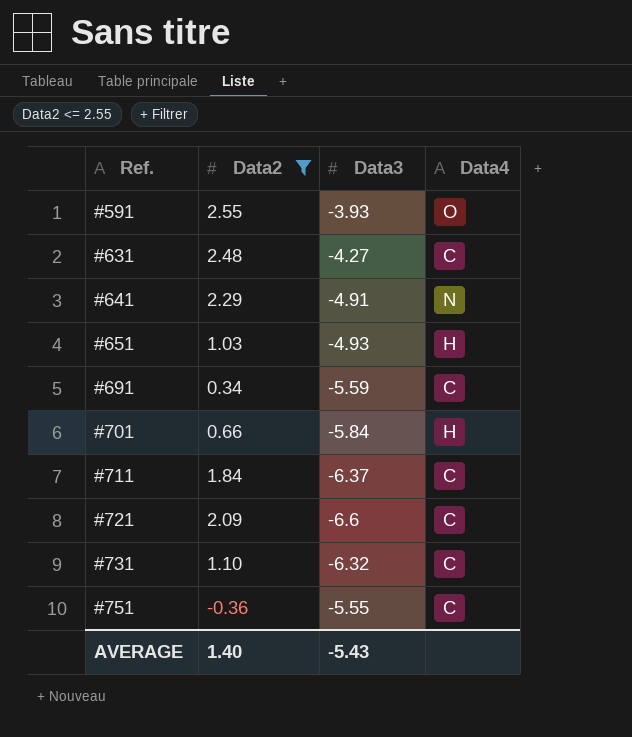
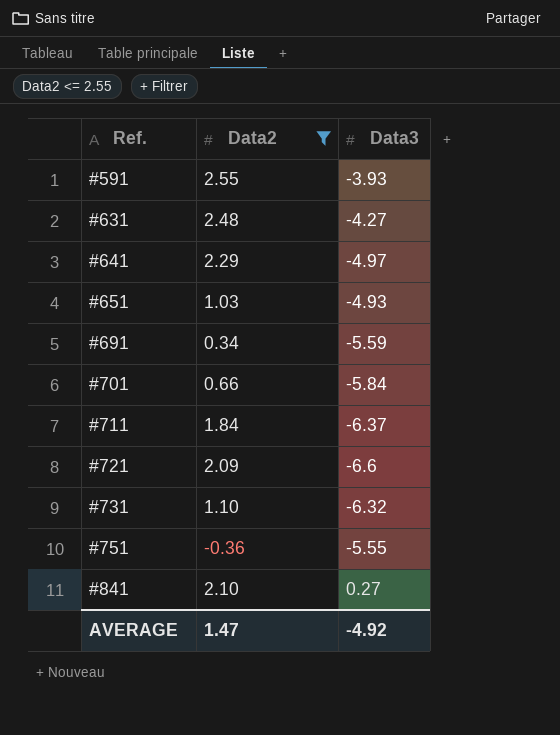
column Data4 | position: 4 -> none
#641 | Data3: -4.91 -> -4.97
row #841: none -> 2.10 | 0.27
AVERAGE | Data2: 1.40 -> 1.47
AVERAGE | Data3: -5.43 -> -4.92

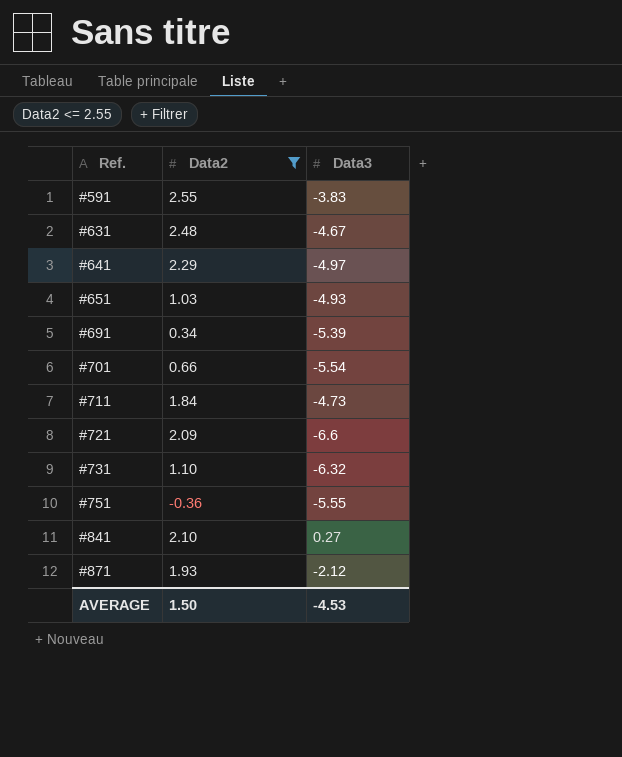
#591 | Data3: -3.93 -> -3.83
#631 | Data3: -4.27 -> -4.67
#691 | Data3: -5.59 -> -5.39
#701 | Data3: -5.84 -> -5.54
#711 | Data3: -6.37 -> -4.73
row #871: none -> 1.93 | -2.12
AVERAGE | Data2: 1.47 -> 1.50
AVERAGE | Data3: -4.92 -> -4.53

